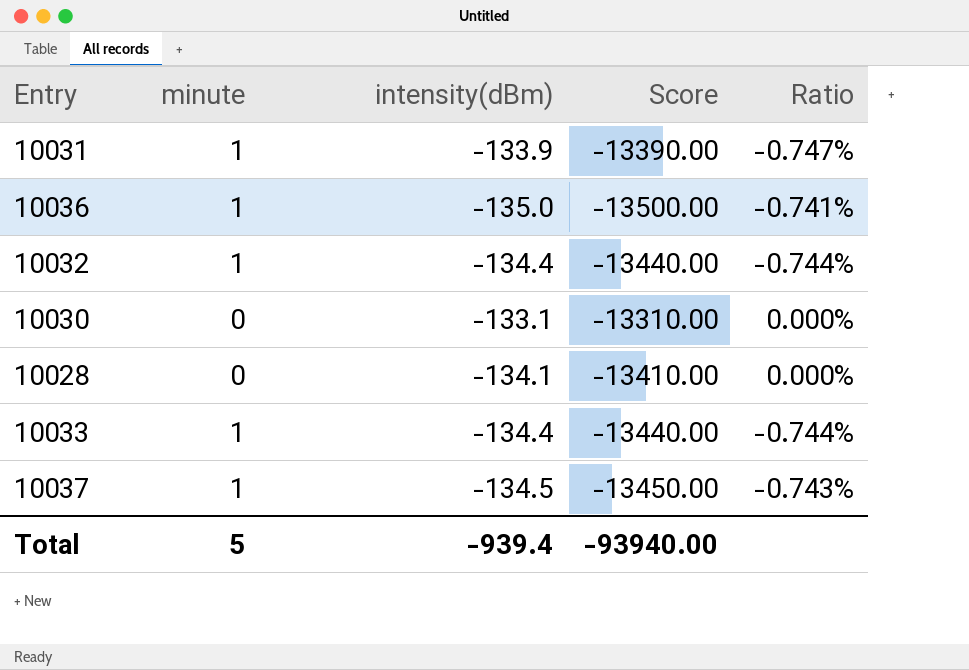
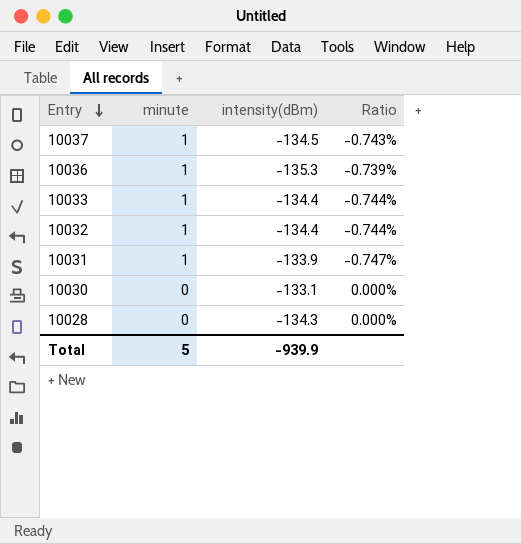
row order: none -> Entry descending
column Score | formula: [intensity(dBm)] * 100 -> none
10036 | intensity(dBm): -135.0 -> -135.3
10036 | Ratio: -0.741% -> -0.739%
10028 | intensity(dBm): -134.1 -> -134.3
Total | intensity(dBm): -939.4 -> -939.9

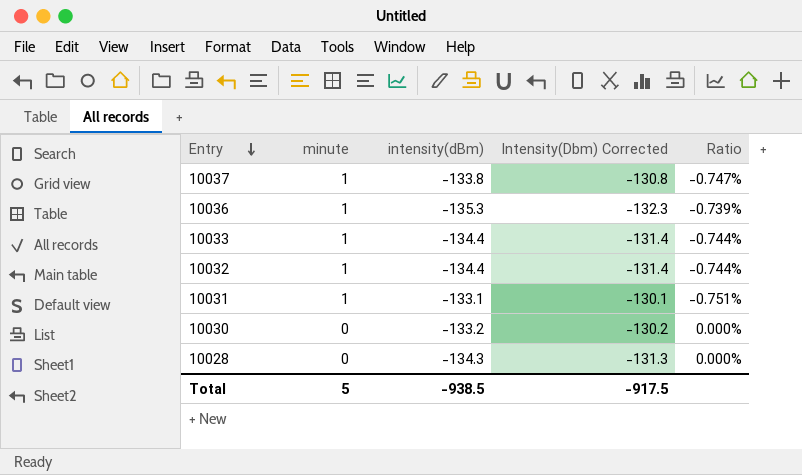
column Intensity(Dbm) Corrected | formula: none -> [intensity(dBm)] + 3
10037 | intensity(dBm): -134.5 -> -133.8
10037 | Ratio: -0.743% -> -0.747%
10031 | intensity(dBm): -133.9 -> -133.1
10031 | Ratio: -0.747% -> -0.751%
10030 | intensity(dBm): -133.1 -> -133.2
Total | intensity(dBm): -939.9 -> -938.5

